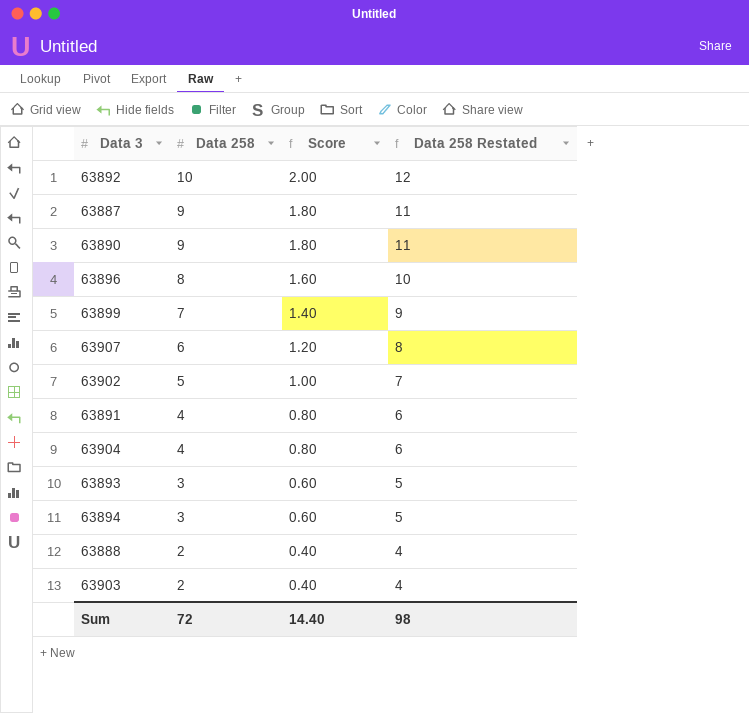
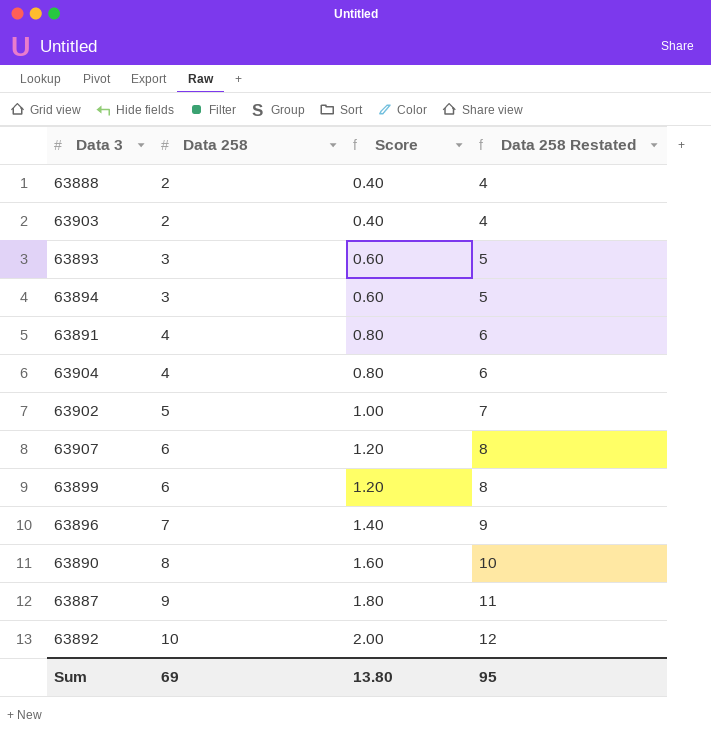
row order: Data 258 descending -> Data 258 ascending
63899 | Data 258: 7 -> 6
63899 | Score: 1.40 -> 1.20
63899 | Data 258 Restated: 9 -> 8
63896 | Data 258: 8 -> 7
63896 | Score: 1.60 -> 1.40
63896 | Data 258 Restated: 10 -> 9
63890 | Data 258: 9 -> 8
63890 | Score: 1.80 -> 1.60
63890 | Data 258 Restated: 11 -> 10
Sum | Data 258: 72 -> 69
Sum | Score: 14.40 -> 13.80
Sum | Data 258 Restated: 98 -> 95

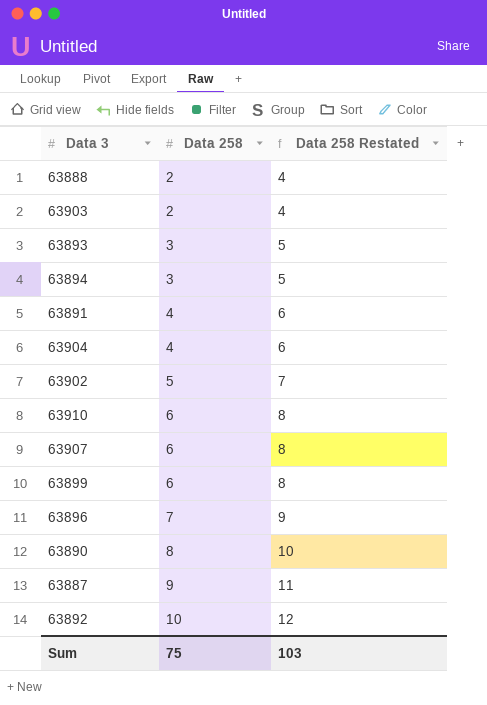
column Score | formula: [Data 258] * 0.2 -> none
row 63910: none -> 6 | 8
Sum | Data 258: 69 -> 75
Sum | Data 258 Restated: 95 -> 103

